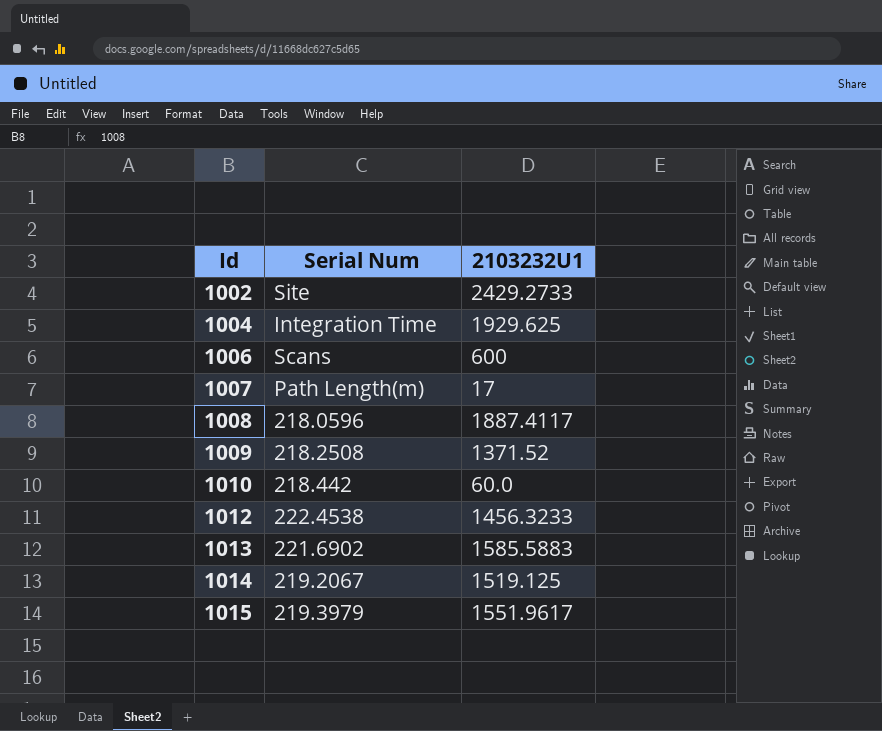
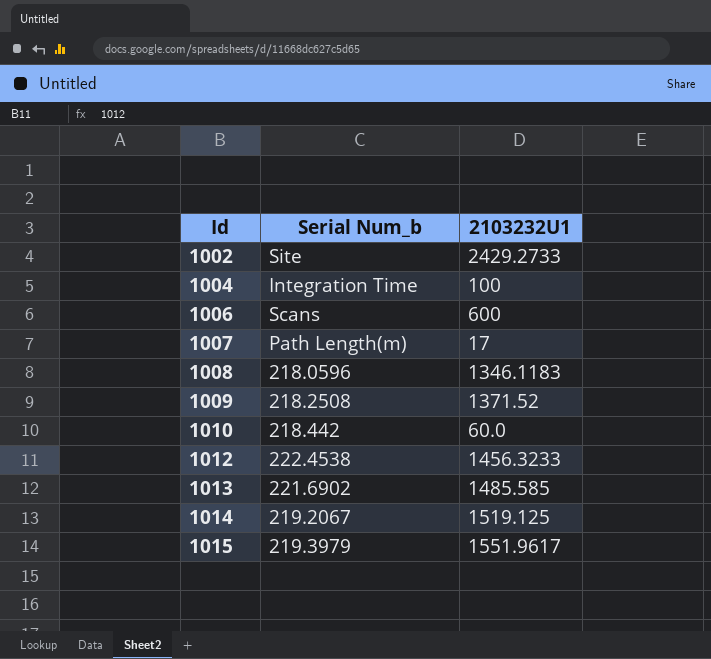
column name: Serial Num -> Serial Num_b
1004 | 2103232U1: 1929.625 -> 100
1008 | 2103232U1: 1887.4117 -> 1346.1183
1013 | 2103232U1: 1585.5883 -> 1485.585

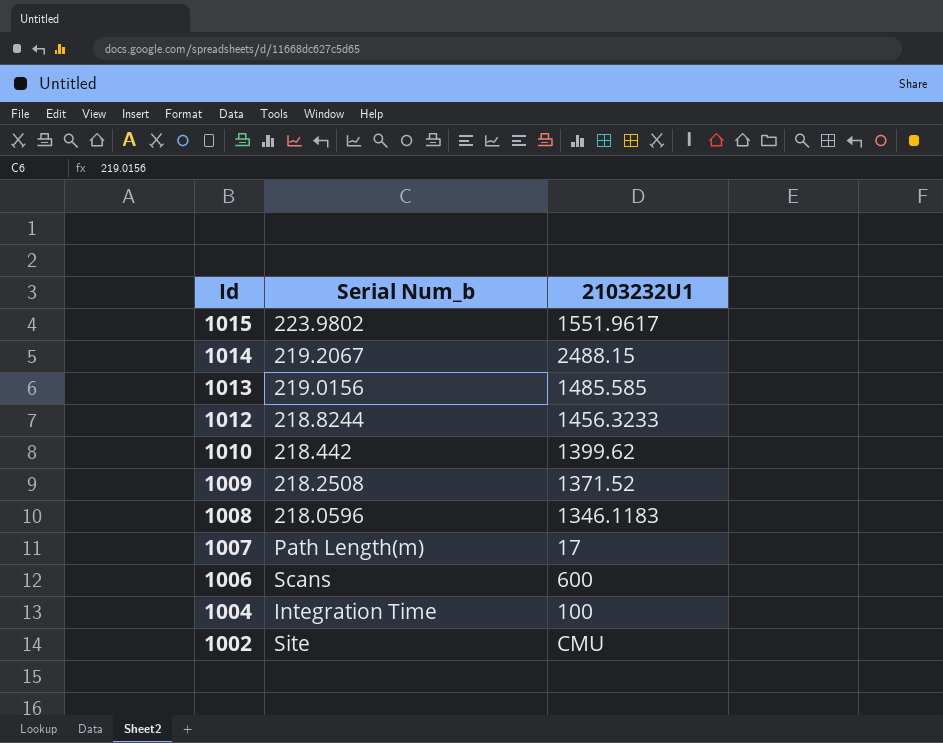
row order: Id ascending -> Id descending
1015 | Serial Num_b: 219.3979 -> 223.9802
1014 | 2103232U1: 1519.125 -> 2488.15
1013 | Serial Num_b: 221.6902 -> 219.0156
1012 | Serial Num_b: 222.4538 -> 218.8244
1010 | 2103232U1: 60.0 -> 1399.62
1002 | 2103232U1: 2429.2733 -> CMU

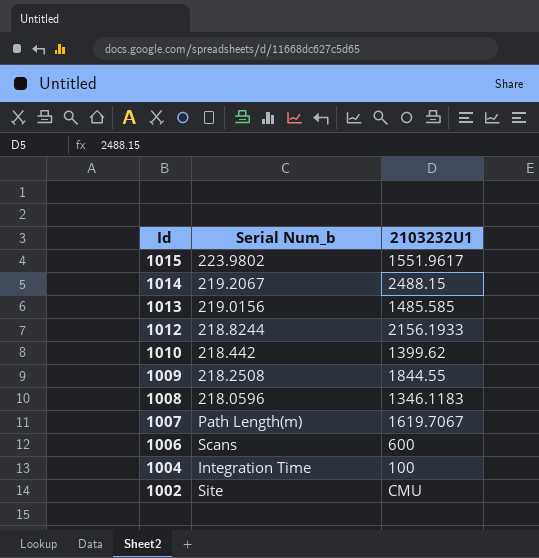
1012 | 2103232U1: 1456.3233 -> 2156.1933
1009 | 2103232U1: 1371.52 -> 1844.55
1007 | 2103232U1: 17 -> 1619.7067

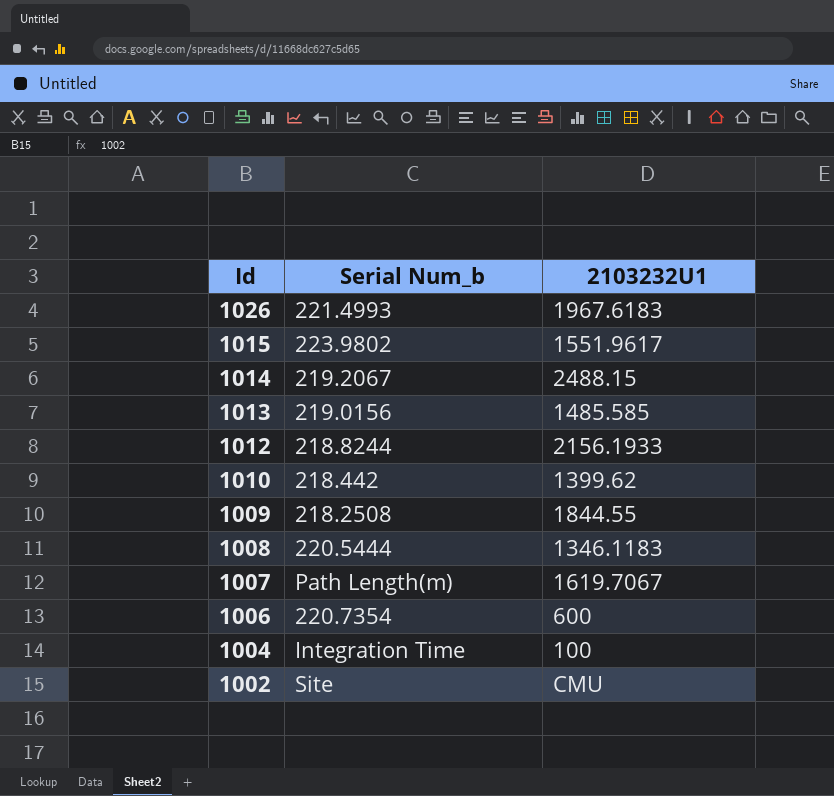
row 1026: none -> 221.4993 | 1967.6183
1008 | Serial Num_b: 218.0596 -> 220.5444
1006 | Serial Num_b: Scans -> 220.7354

